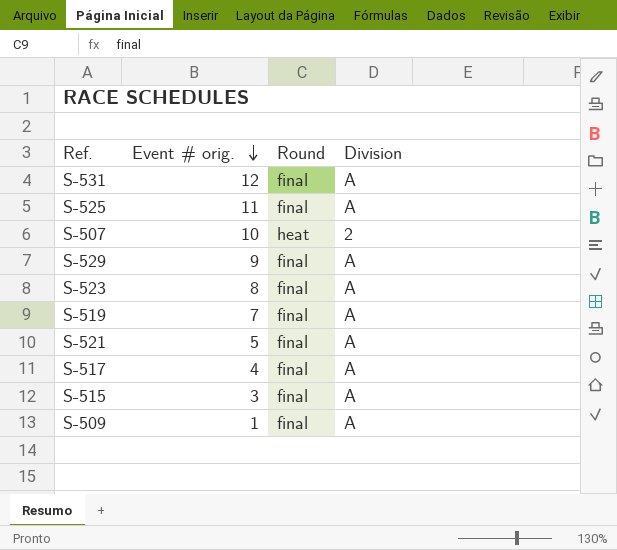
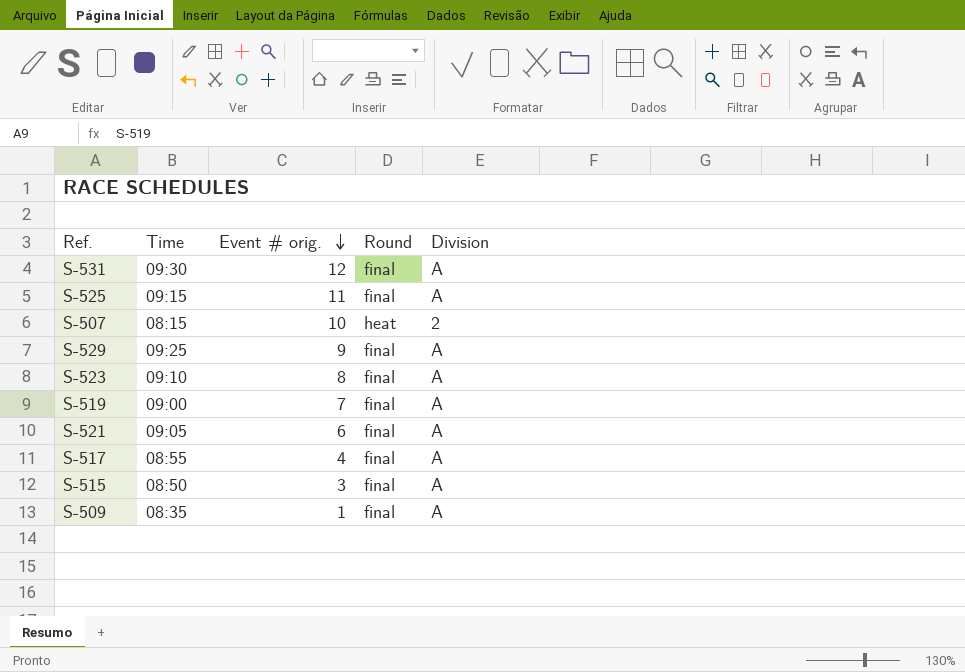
column Time | position: none -> 2
S-521 | Event # orig.: 5 -> 6

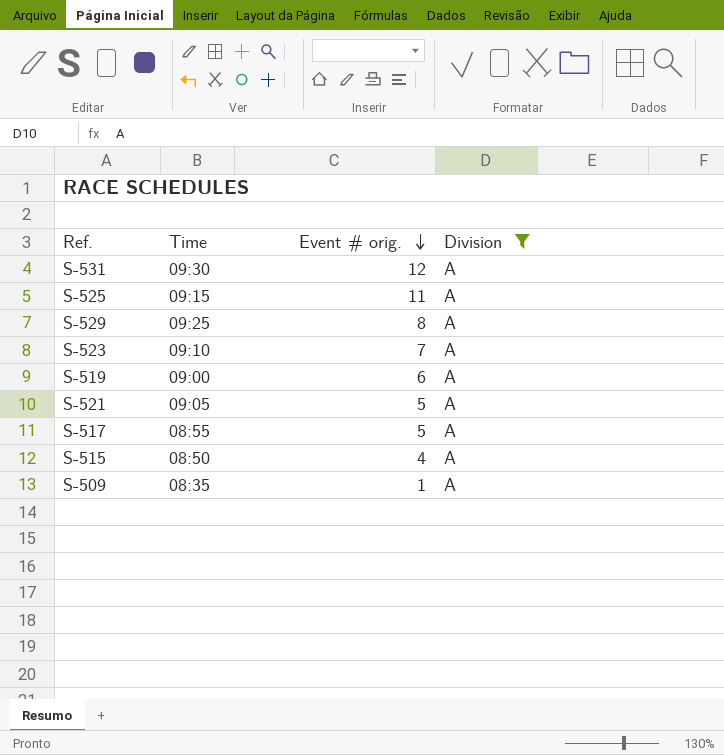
filter: none -> Division = A
column Round | position: 4 -> none
S-529 | Event # orig.: 9 -> 8
S-523 | Event # orig.: 8 -> 7
S-519 | Event # orig.: 7 -> 6
S-521 | Event # orig.: 6 -> 5
S-517 | Event # orig.: 4 -> 5
S-515 | Event # orig.: 3 -> 4

